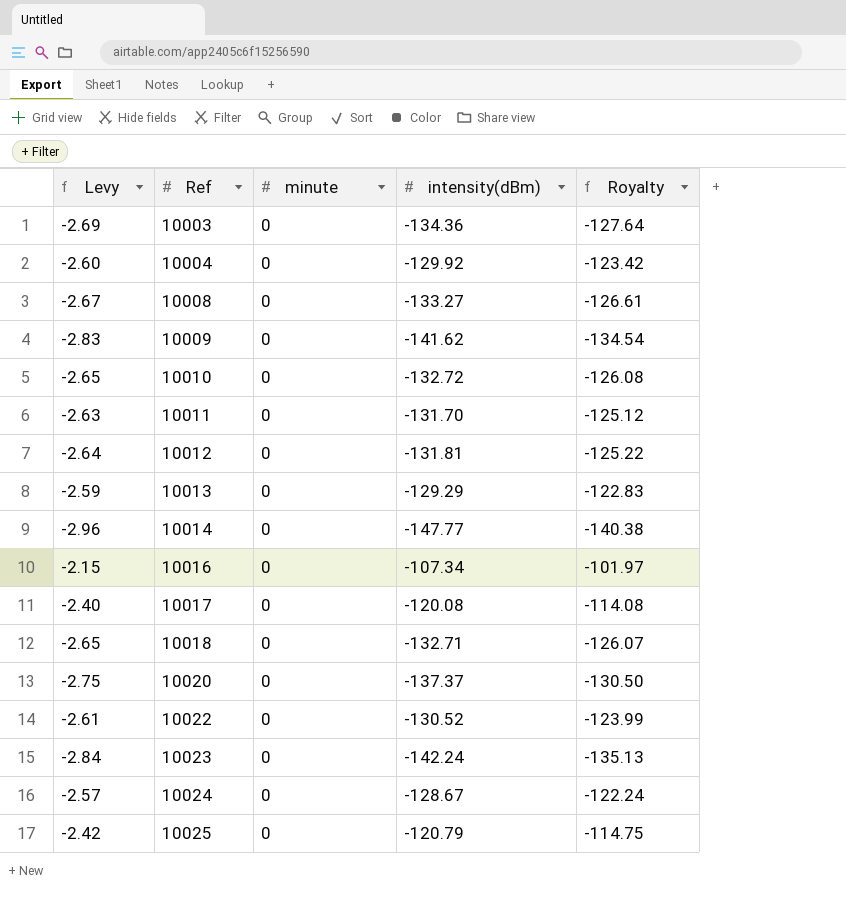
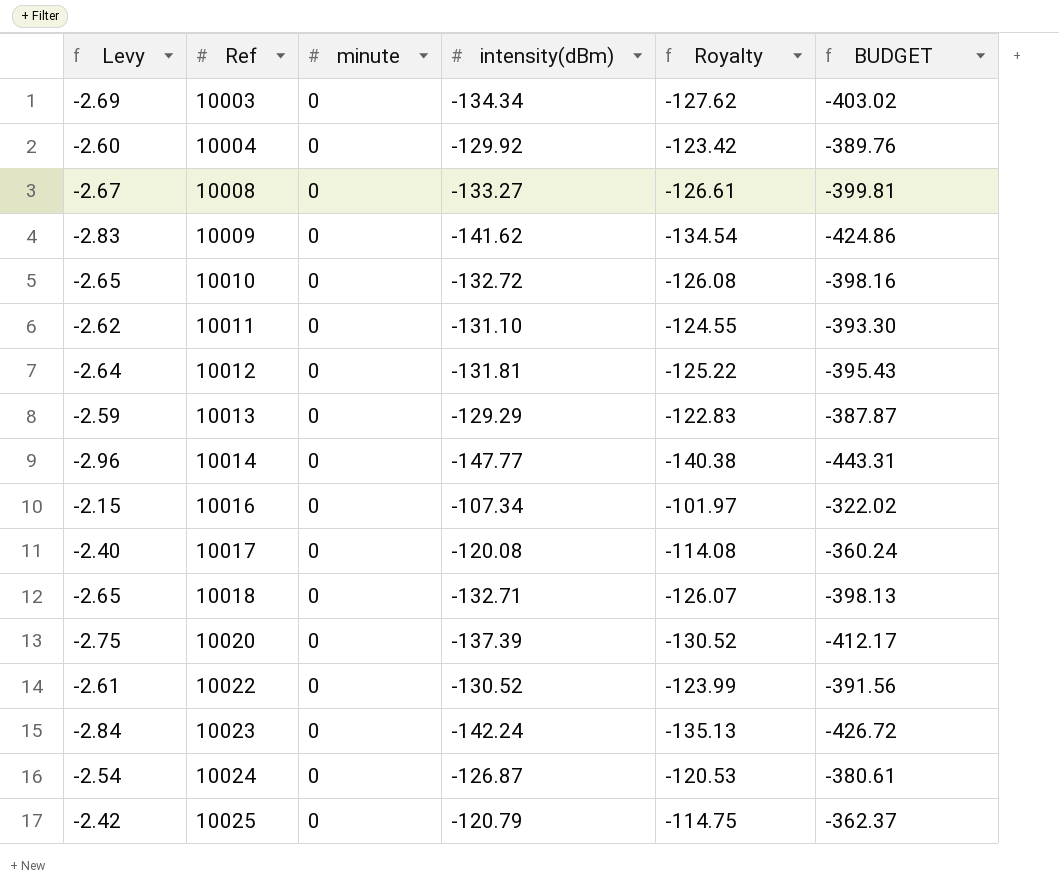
column BUDGET | formula: none -> [intensity(dBm)] * 3
10003 | intensity(dBm): -134.36 -> -134.34
10003 | Royalty: -127.64 -> -127.62
10011 | Levy: -2.63 -> -2.62
10011 | intensity(dBm): -131.70 -> -131.10
10011 | Royalty: -125.12 -> -124.55
10020 | intensity(dBm): -137.37 -> -137.39
10020 | Royalty: -130.50 -> -130.52
10024 | Levy: -2.57 -> -2.54
10024 | intensity(dBm): -128.67 -> -126.87
10024 | Royalty: -122.24 -> -120.53

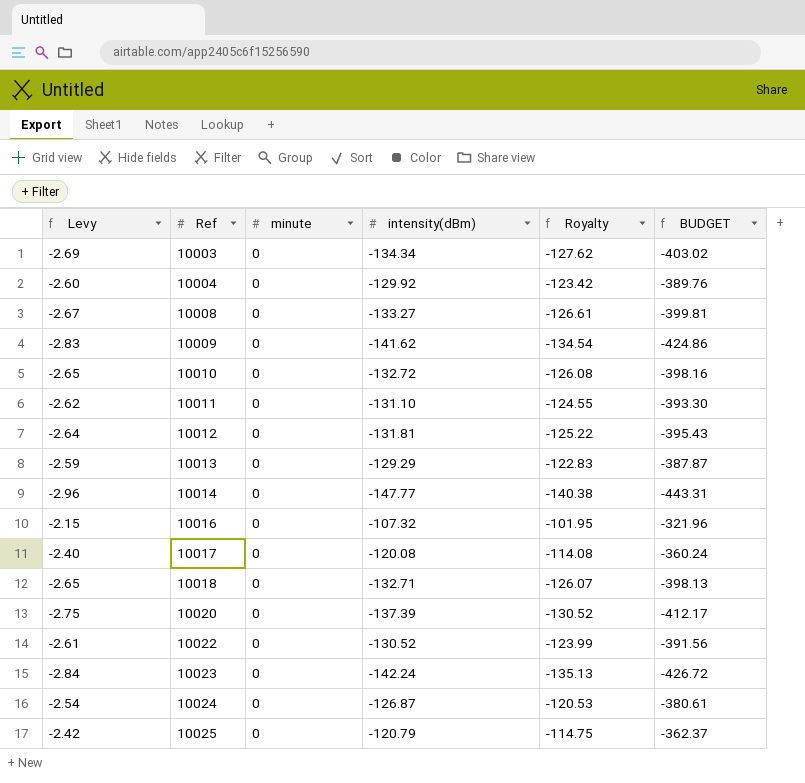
10016 | intensity(dBm): -107.34 -> -107.32
10016 | Royalty: -101.97 -> -101.95
10016 | BUDGET: -322.02 -> -321.96

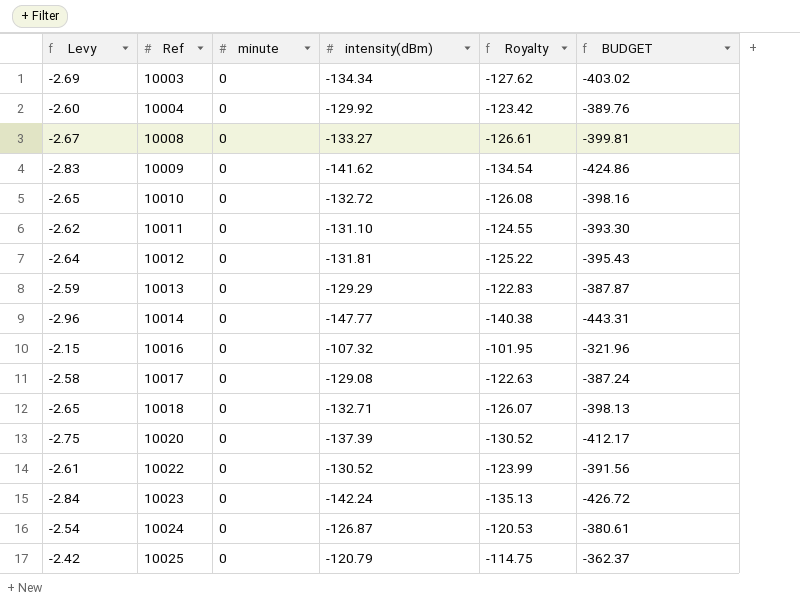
10017 | Levy: -2.40 -> -2.58
10017 | intensity(dBm): -120.08 -> -129.08
10017 | Royalty: -114.08 -> -122.63
10017 | BUDGET: -360.24 -> -387.24

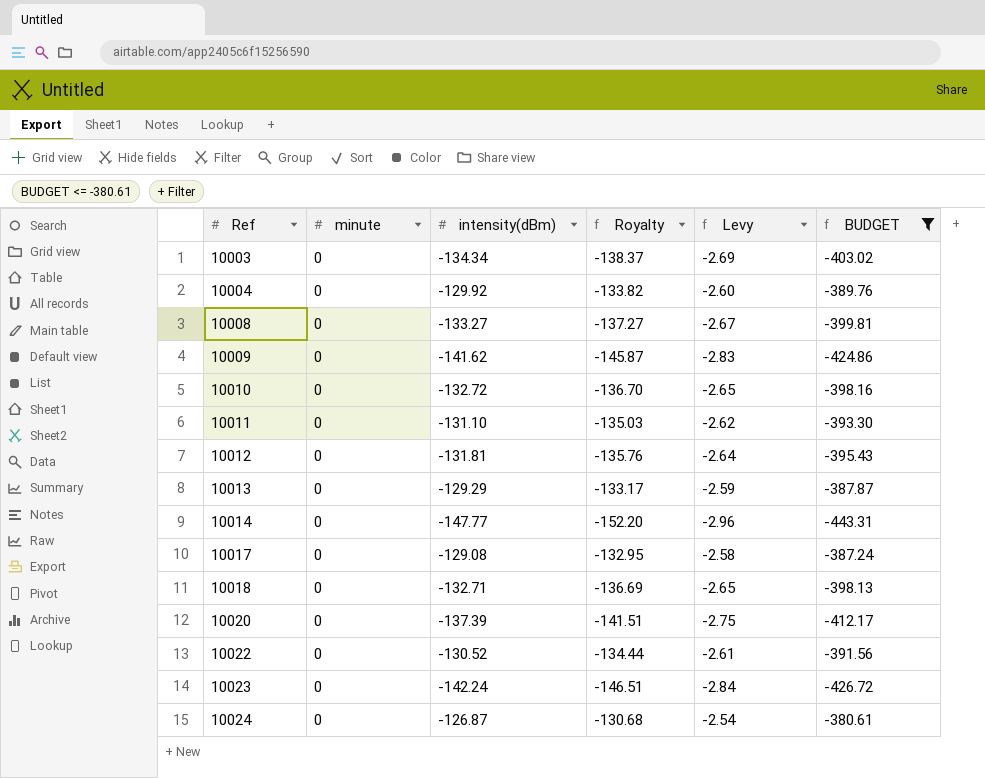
filter: none -> BUDGET <= -380.61
column Royalty | formula: [intensity(dBm)] * 0.95 -> [intensity(dBm)] * 1.03
column Levy | position: 1 -> 5

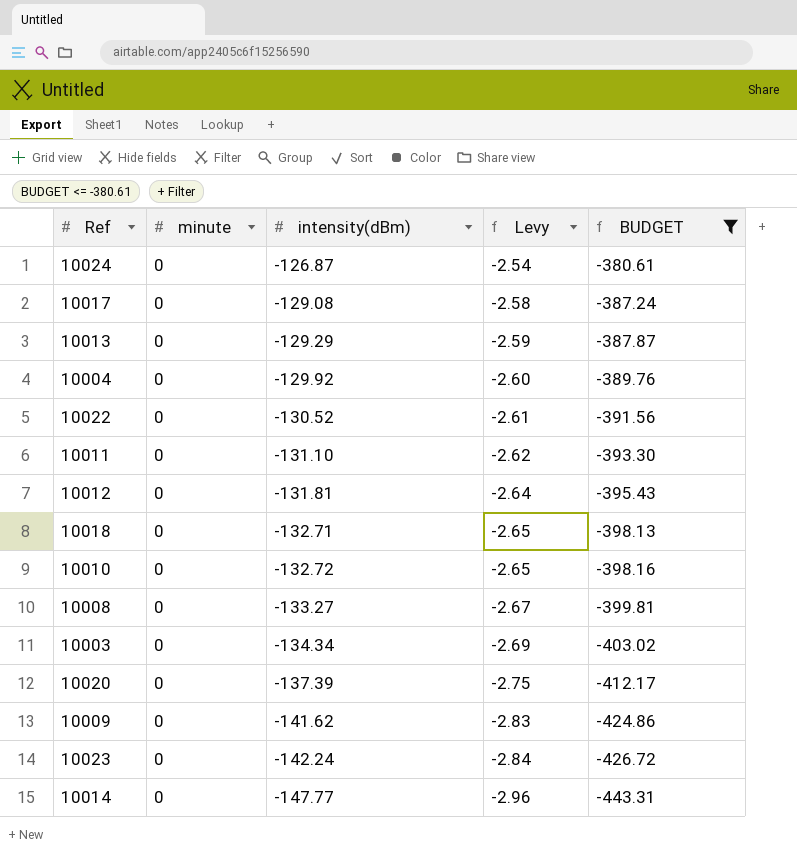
row order: Ref ascending -> intensity(dBm) descending
column Royalty | formula: [intensity(dBm)] * 1.03 -> none

